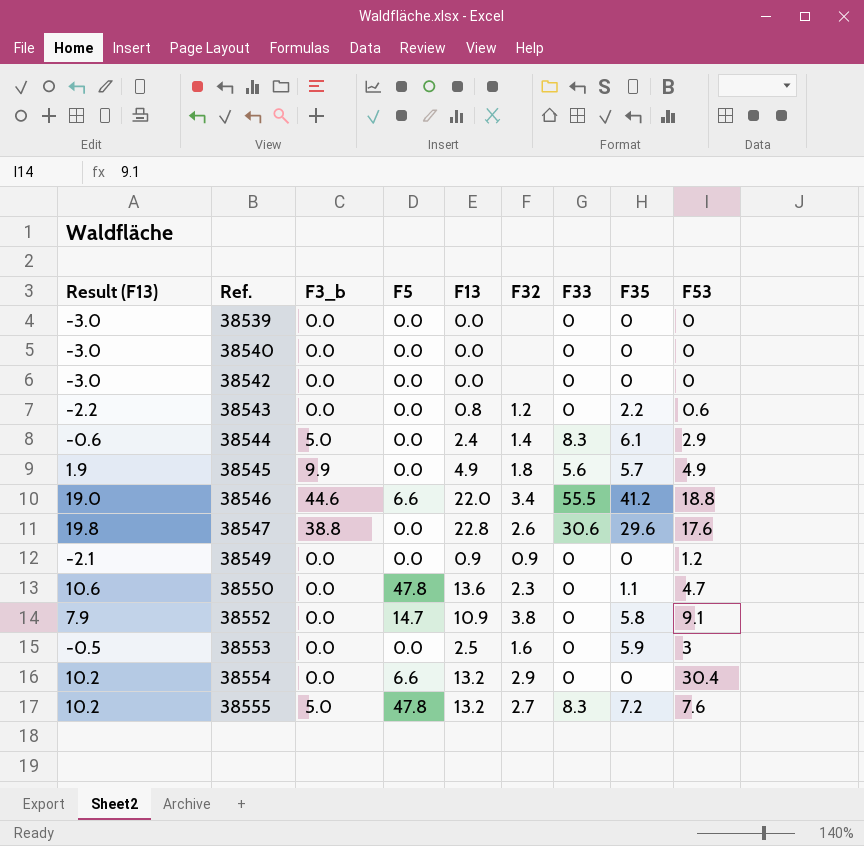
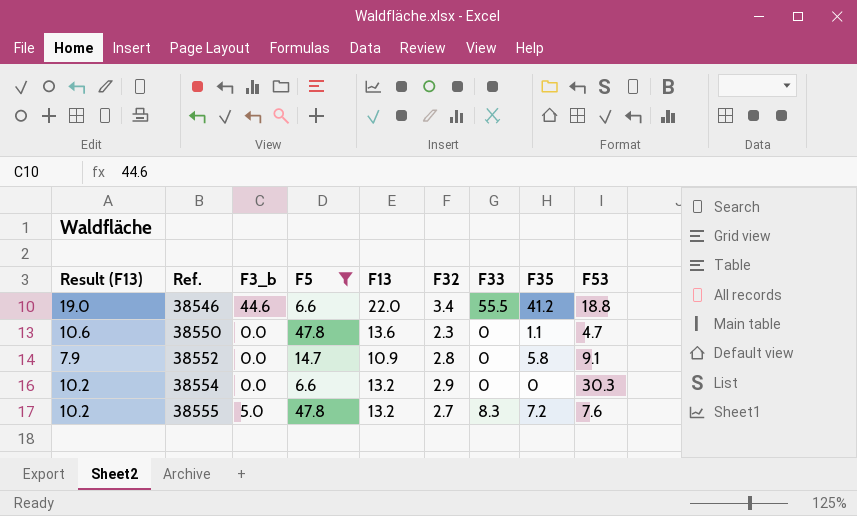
filter: none -> F5 != 0.0
38552 | F32: 3.8 -> 2.8
38554 | F53: 30.4 -> 30.3

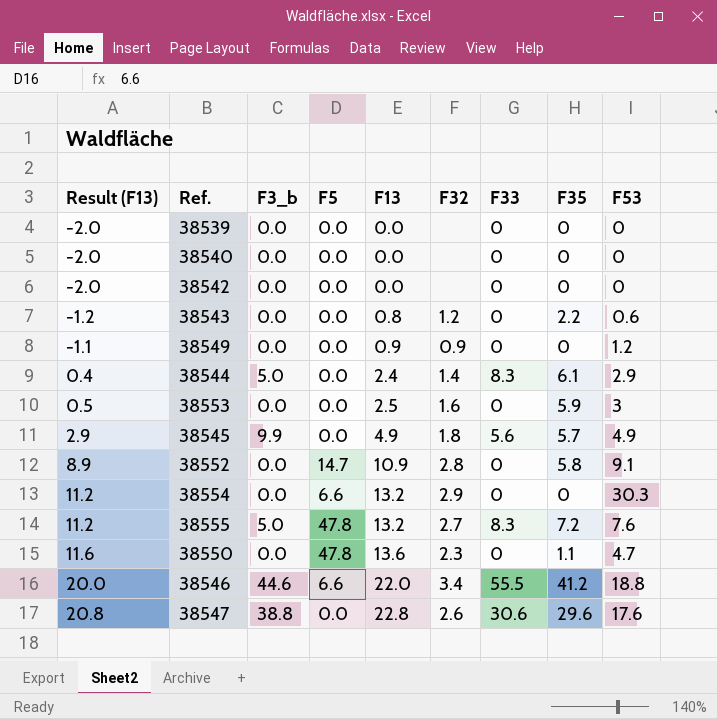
filter: F5 != 0.0 -> none
row order: Ref. ascending -> Result (F13) ascending
column Result (F13) | formula: [F13] - 3 -> [F13] - 2

